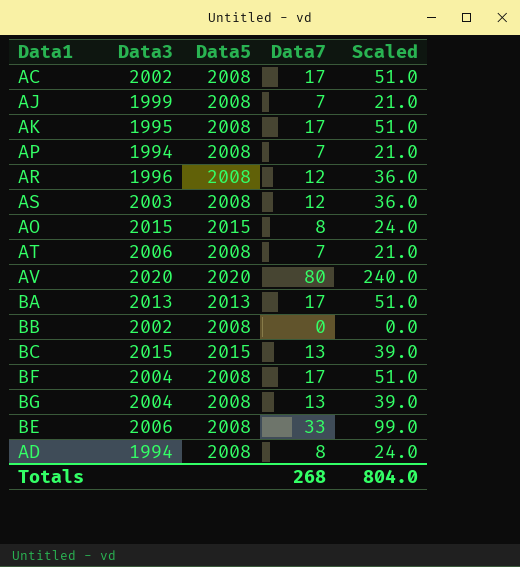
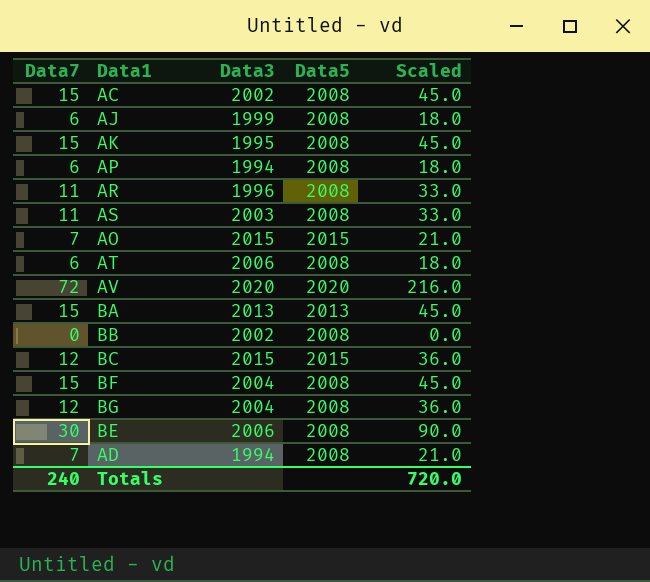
column Data7 | position: 4 -> 1
AC | Data7: 17 -> 15
AC | Scaled: 51.0 -> 45.0
AJ | Data7: 7 -> 6
AJ | Scaled: 21.0 -> 18.0
AK | Data7: 17 -> 15
AK | Scaled: 51.0 -> 45.0
AP | Data7: 7 -> 6
AP | Scaled: 21.0 -> 18.0
AR | Data7: 12 -> 11
AR | Scaled: 36.0 -> 33.0
AS | Data7: 12 -> 11
AS | Scaled: 36.0 -> 33.0
AO | Data7: 8 -> 7
AO | Scaled: 24.0 -> 21.0
AT | Data7: 7 -> 6
AT | Scaled: 21.0 -> 18.0
AV | Data7: 80 -> 72
AV | Scaled: 240.0 -> 216.0
BA | Data7: 17 -> 15
BA | Scaled: 51.0 -> 45.0
BC | Data7: 13 -> 12
BC | Scaled: 39.0 -> 36.0
BF | Data7: 17 -> 15
BF | Scaled: 51.0 -> 45.0
BG | Data7: 13 -> 12
BG | Scaled: 39.0 -> 36.0
BE | Data7: 33 -> 30
BE | Scaled: 99.0 -> 90.0
AD | Data7: 8 -> 7
AD | Scaled: 24.0 -> 21.0
Totals | Data7: 268 -> 240
Totals | Scaled: 804.0 -> 720.0

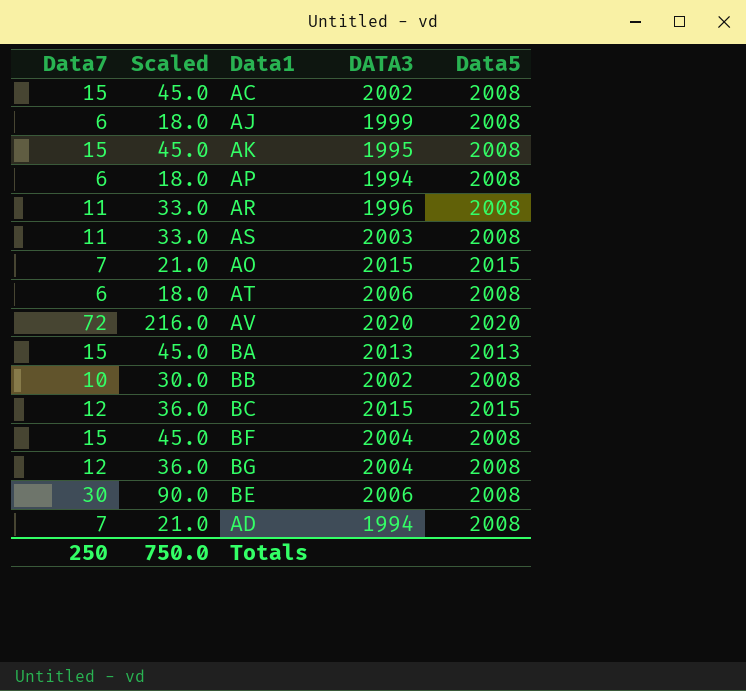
column Scaled | position: 5 -> 2
column name: Data3 -> DATA3
BB | Data7: 0 -> 10
BB | Scaled: 0.0 -> 30.0
Totals | Data7: 240 -> 250
Totals | Scaled: 720.0 -> 750.0

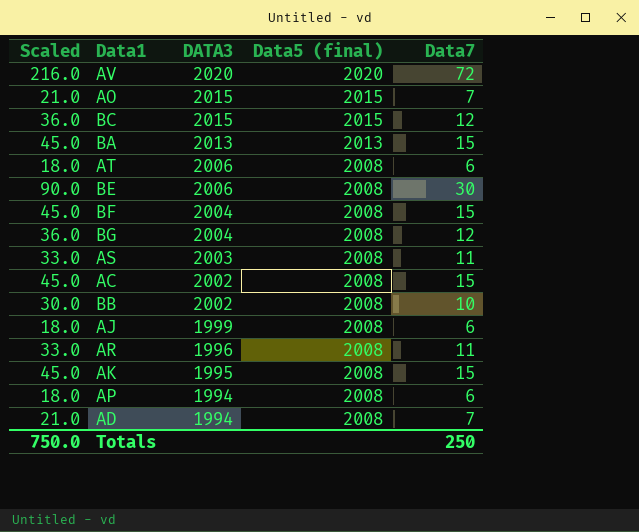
row order: none -> DATA3 descending
column name: Data5 -> Data5 (final)
column Data7 | position: 1 -> 5

